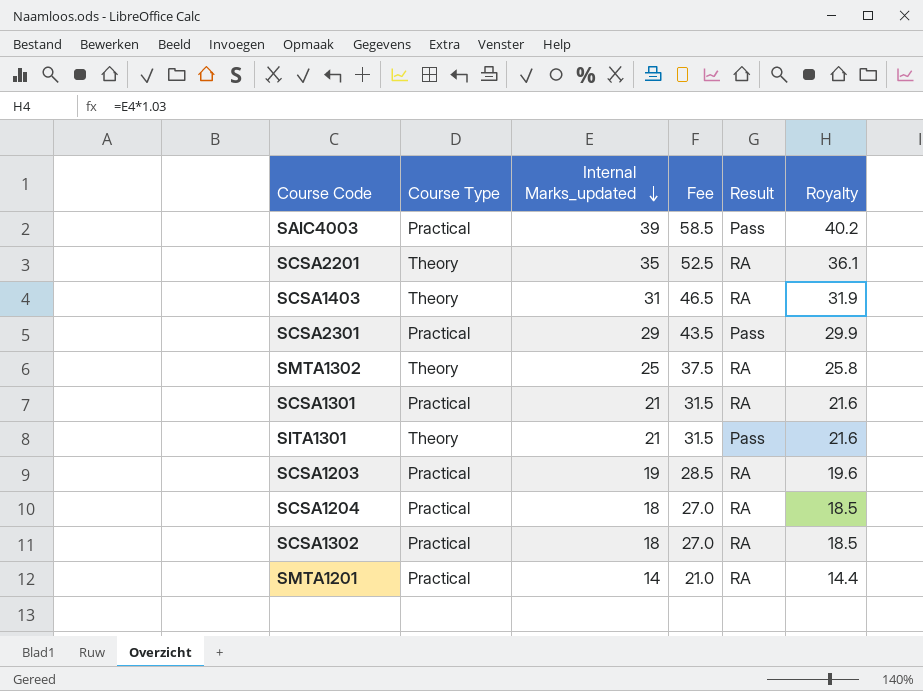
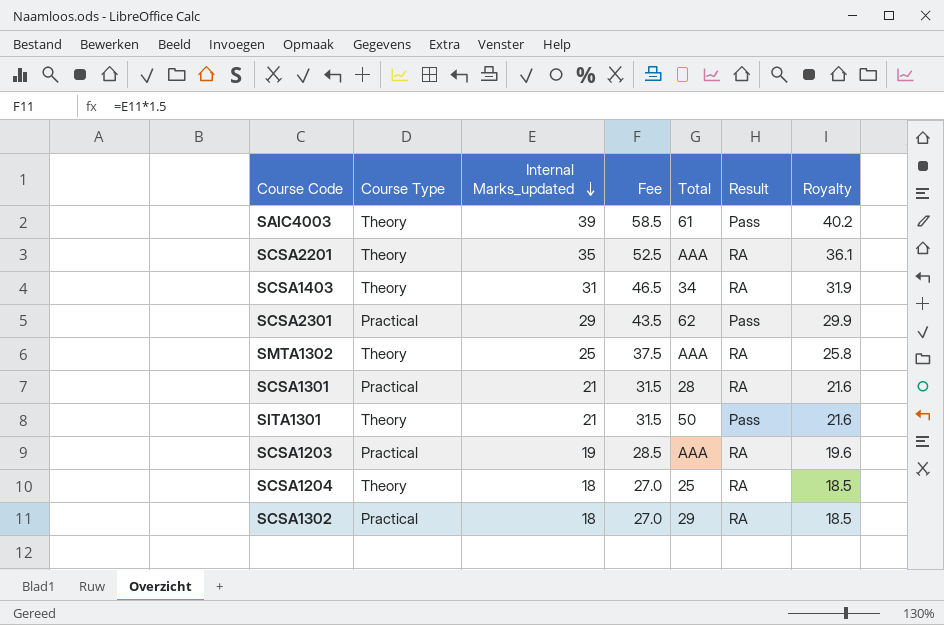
column Total | position: none -> 5
row SMTA1201: Practical | 14 | 21.0 | RA | 14.4 -> none
SAIC4003 | Course Type: Practical -> Theory
SCSA1204 | Course Type: Practical -> Theory

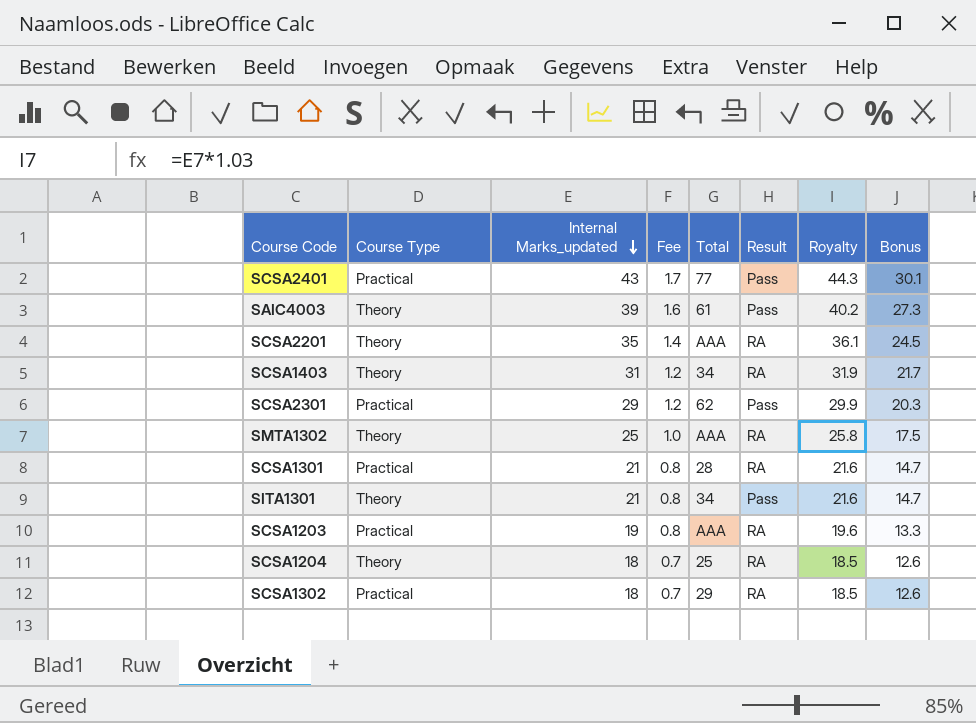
column Fee | formula: [Internal Marks_updated] * 1.5 -> [Internal Marks_updated] * 0.04
column Bonus | formula: none -> [Internal Marks_updated] * 0.7
row SCSA2401: none -> Practical | 43 | 1.7 | 77 | Pass | 44.3 | 30.1
SITA1301 | Total: 50 -> 34

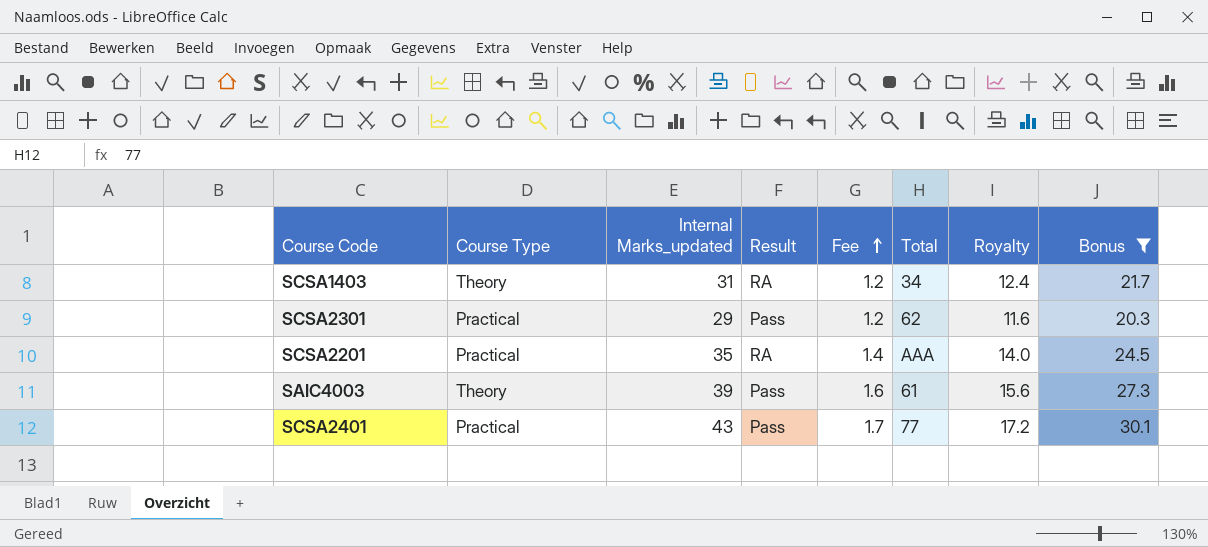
filter: none -> Bonus >= 20.3
row order: Internal Marks_updated descending -> Fee ascending
column Result | position: 6 -> 4
column Royalty | formula: [Internal Marks_updated] * 1.03 -> [Internal Marks_updated] * 0.4
SCSA2201 | Course Type: Theory -> Practical

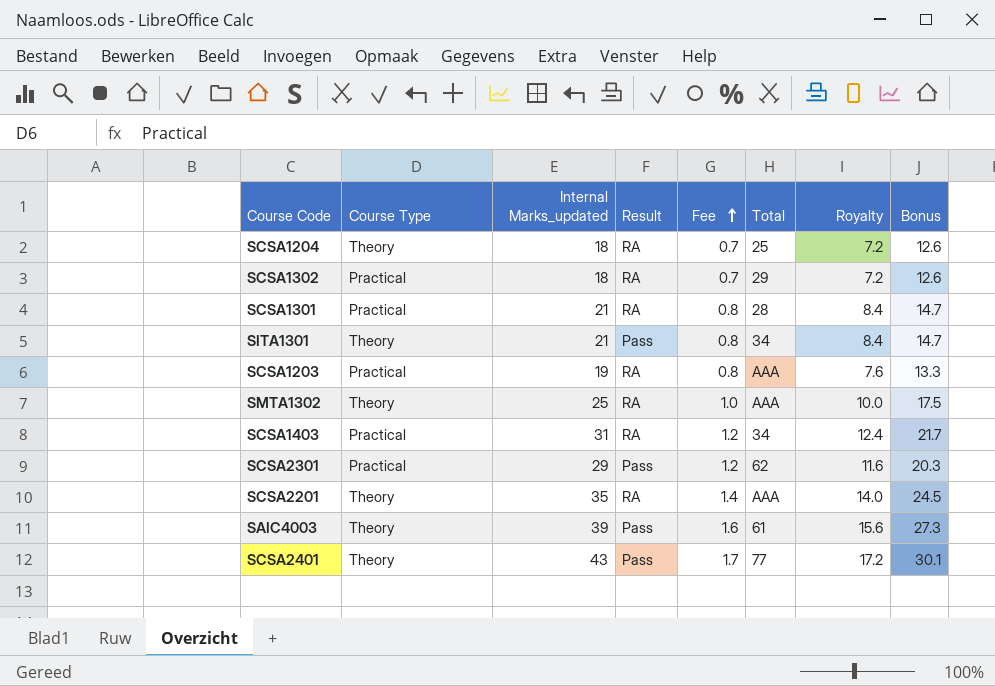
filter: Bonus >= 20.3 -> none
SCSA1403 | Course Type: Theory -> Practical
SCSA2201 | Course Type: Practical -> Theory
SCSA2401 | Course Type: Practical -> Theory

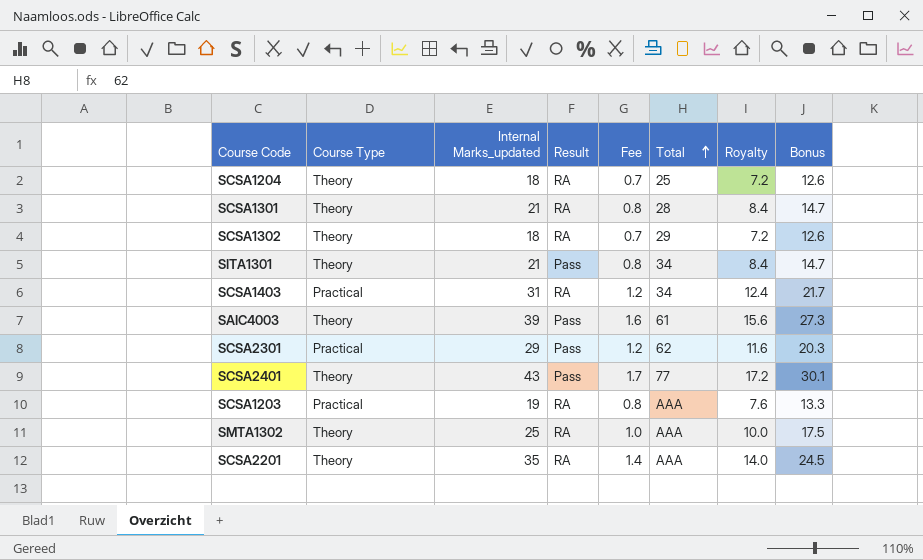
row order: Fee ascending -> Total ascending
SCSA1301 | Course Type: Practical -> Theory
SCSA1302 | Course Type: Practical -> Theory

